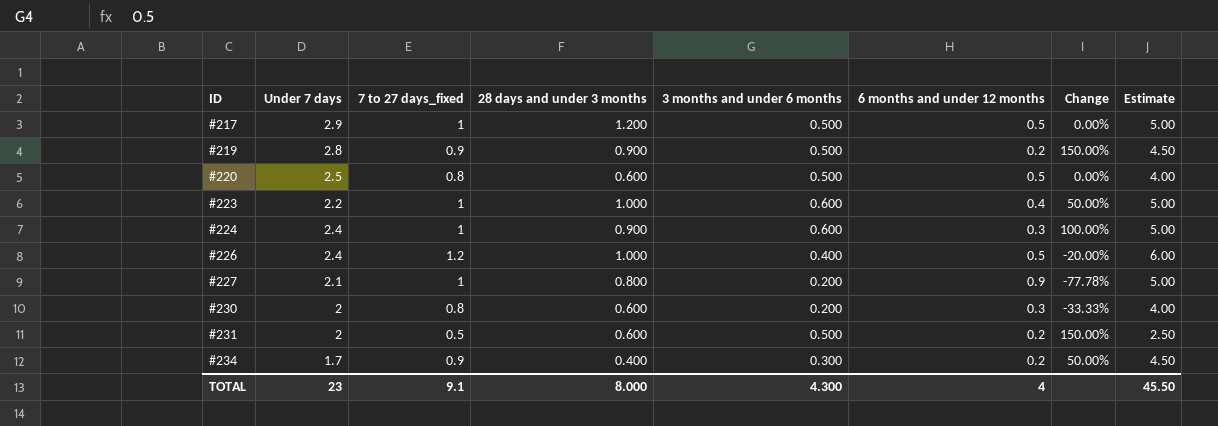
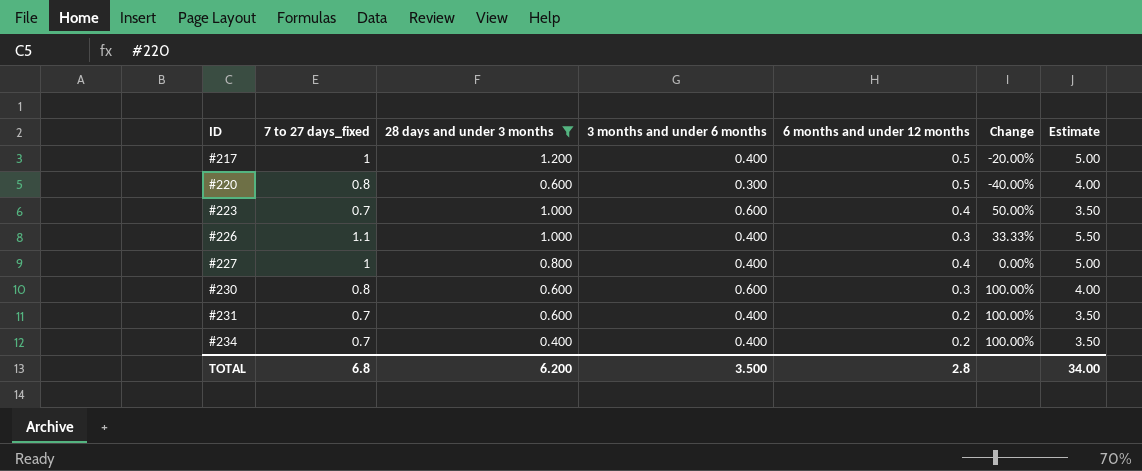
filter: none -> 28 days and under 3 months != 0.900
column Under 7 days | position: 2 -> none
#217 | 3 months and under 6 months: 0.500 -> 0.400
#217 | Change: 0.00% -> -20.00%
#220 | 3 months and under 6 months: 0.500 -> 0.300
#220 | Change: 0.00% -> -40.00%
#223 | 7 to 27 days_fixed: 1 -> 0.7
#223 | Estimate: 5.00 -> 3.50
#226 | 7 to 27 days_fixed: 1.2 -> 1.1
#226 | 6 months and under 12 months: 0.5 -> 0.3
#226 | Change: -20.00% -> 33.33%
#226 | Estimate: 6.00 -> 5.50
#227 | 3 months and under 6 months: 0.200 -> 0.400
#227 | 6 months and under 12 months: 0.9 -> 0.4
#227 | Change: -77.78% -> 0.00%
#230 | 3 months and under 6 months: 0.200 -> 0.600
#230 | Change: -33.33% -> 100.00%
#231 | 7 to 27 days_fixed: 0.5 -> 0.7
#231 | 3 months and under 6 months: 0.500 -> 0.400
#231 | Change: 150.00% -> 100.00%
#231 | Estimate: 2.50 -> 3.50
#234 | 7 to 27 days_fixed: 0.9 -> 0.7
#234 | 3 months and under 6 months: 0.300 -> 0.400
#234 | Change: 50.00% -> 100.00%
#234 | Estimate: 4.50 -> 3.50
TOTAL | 7 to 27 days_fixed: 9.1 -> 6.8
TOTAL | 28 days and under 3 months: 8.000 -> 6.200
TOTAL | 3 months and under 6 months: 4.300 -> 3.500
TOTAL | 6 months and under 12 months: 4 -> 2.8
TOTAL | Estimate: 45.50 -> 34.00

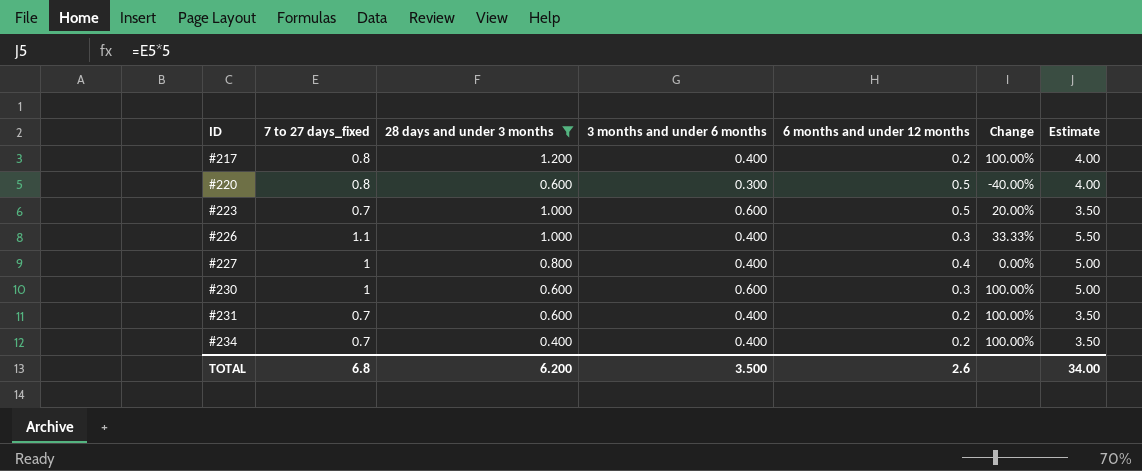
#217 | 7 to 27 days_fixed: 1 -> 0.8
#217 | 6 months and under 12 months: 0.5 -> 0.2
#217 | Change: -20.00% -> 100.00%
#217 | Estimate: 5.00 -> 4.00
#223 | 6 months and under 12 months: 0.4 -> 0.5
#223 | Change: 50.00% -> 20.00%
#230 | 7 to 27 days_fixed: 0.8 -> 1
#230 | Estimate: 4.00 -> 5.00
TOTAL | 6 months and under 12 months: 2.8 -> 2.6

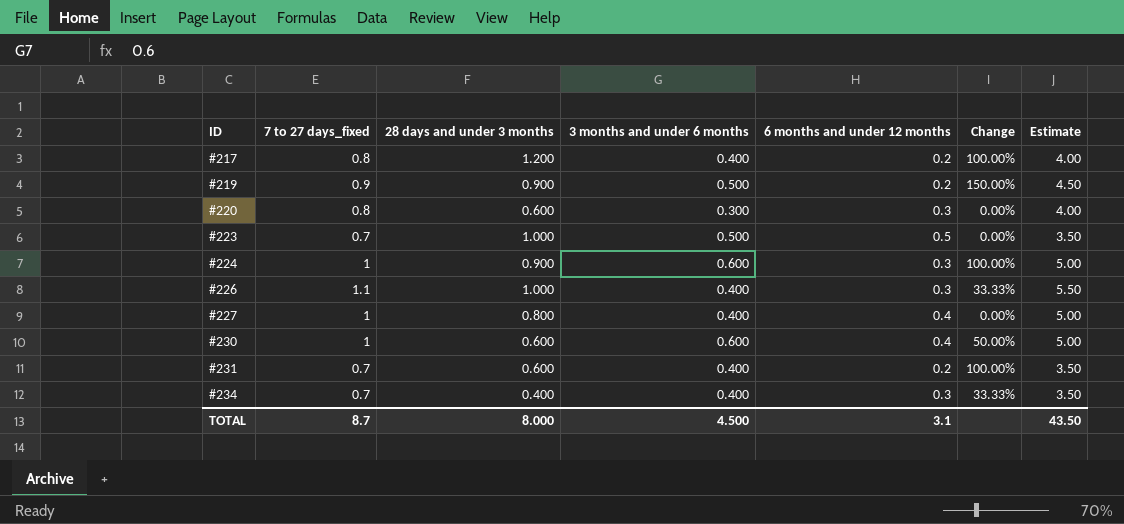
filter: 28 days and under 3 months != 0.900 -> none
#220 | 6 months and under 12 months: 0.5 -> 0.3
#220 | Change: -40.00% -> 0.00%
#223 | 3 months and under 6 months: 0.600 -> 0.500
#223 | Change: 20.00% -> 0.00%
#230 | 6 months and under 12 months: 0.3 -> 0.4
#230 | Change: 100.00% -> 50.00%
#234 | 6 months and under 12 months: 0.2 -> 0.3
#234 | Change: 100.00% -> 33.33%
TOTAL | 7 to 27 days_fixed: 6.8 -> 8.7
TOTAL | 28 days and under 3 months: 6.200 -> 8.000
TOTAL | 3 months and under 6 months: 3.500 -> 4.500
TOTAL | 6 months and under 12 months: 2.6 -> 3.1
TOTAL | Estimate: 34.00 -> 43.50

